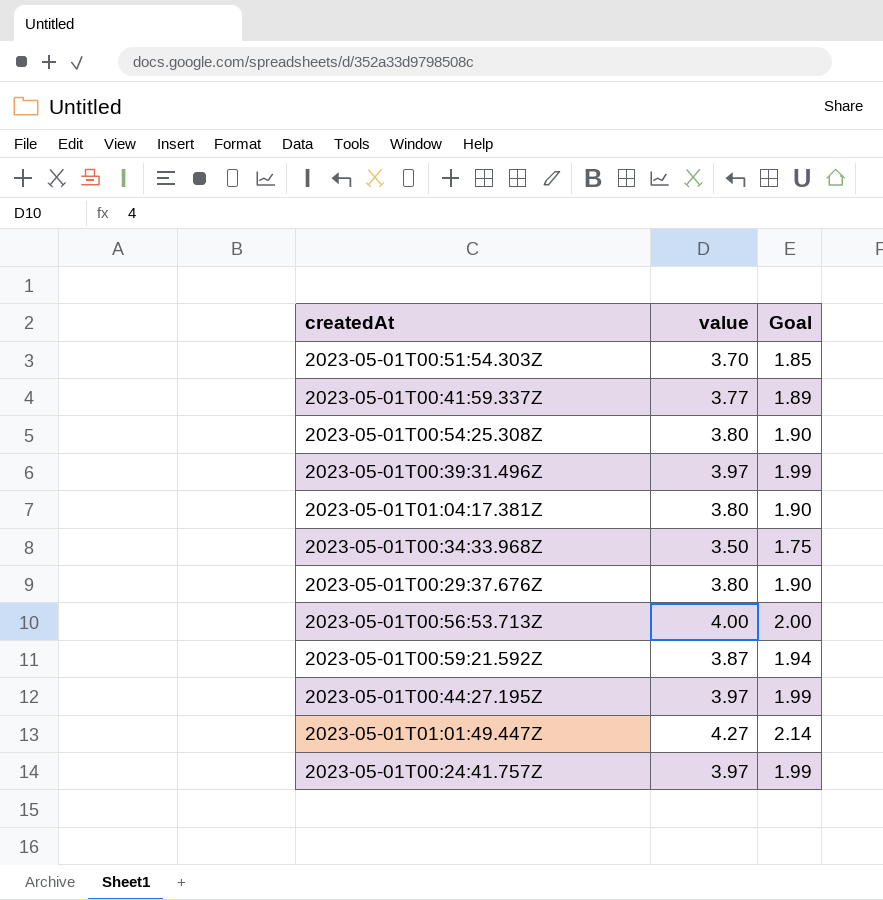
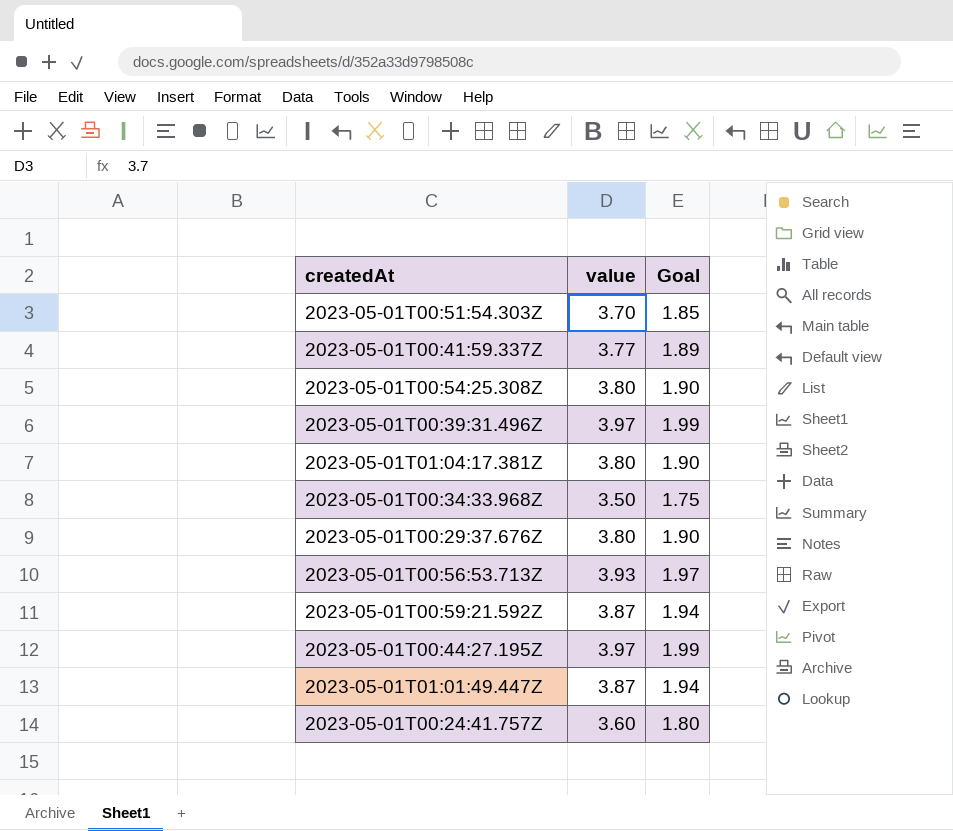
2023-05-01T00:56:53.713Z | value: 4.00 -> 3.93
2023-05-01T00:56:53.713Z | Goal: 2.00 -> 1.97
2023-05-01T01:01:49.447Z | value: 4.27 -> 3.87
2023-05-01T01:01:49.447Z | Goal: 2.14 -> 1.94
2023-05-01T00:24:41.757Z | value: 3.97 -> 3.60
2023-05-01T00:24:41.757Z | Goal: 1.99 -> 1.80

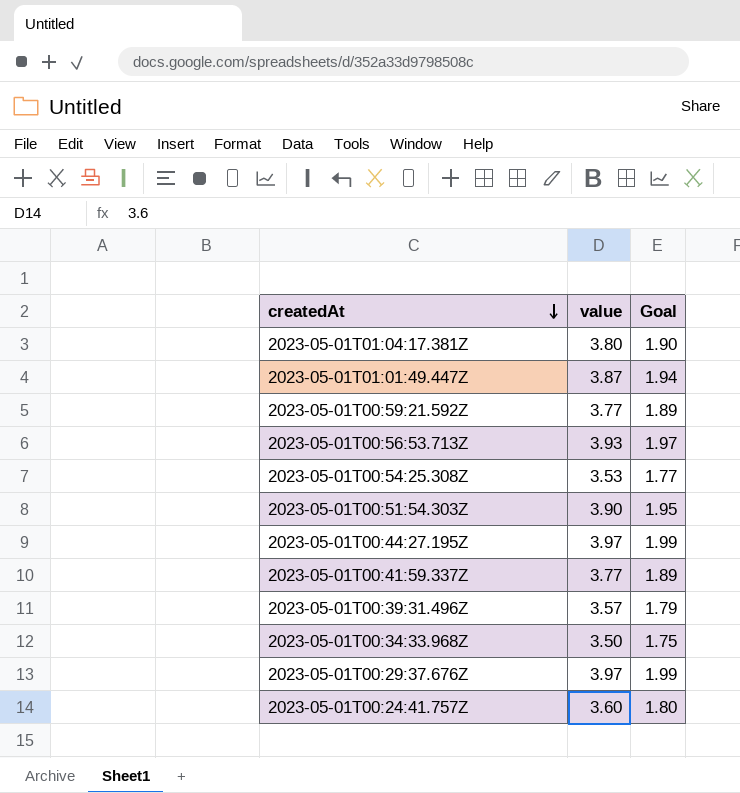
row order: none -> createdAt descending
2023-05-01T00:59:21.592Z | value: 3.87 -> 3.77
2023-05-01T00:59:21.592Z | Goal: 1.94 -> 1.89
2023-05-01T00:54:25.308Z | value: 3.80 -> 3.53
2023-05-01T00:54:25.308Z | Goal: 1.90 -> 1.77
2023-05-01T00:51:54.303Z | value: 3.70 -> 3.90
2023-05-01T00:51:54.303Z | Goal: 1.85 -> 1.95
2023-05-01T00:39:31.496Z | value: 3.97 -> 3.57
2023-05-01T00:39:31.496Z | Goal: 1.99 -> 1.79
2023-05-01T00:29:37.676Z | value: 3.80 -> 3.97
2023-05-01T00:29:37.676Z | Goal: 1.90 -> 1.99

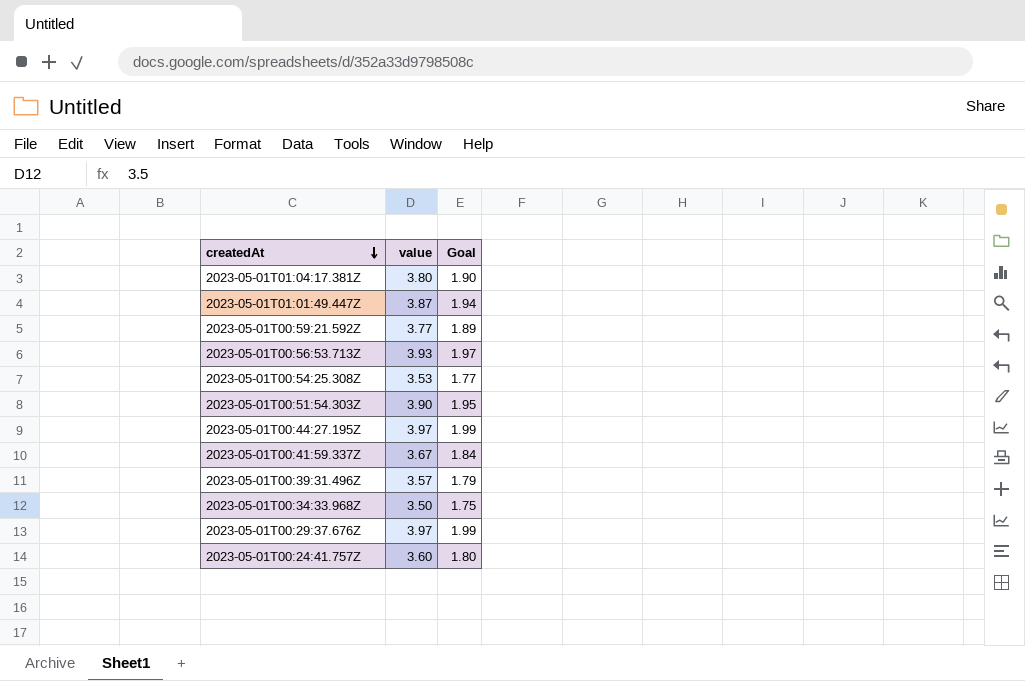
2023-05-01T00:41:59.337Z | value: 3.77 -> 3.67
2023-05-01T00:41:59.337Z | Goal: 1.89 -> 1.84

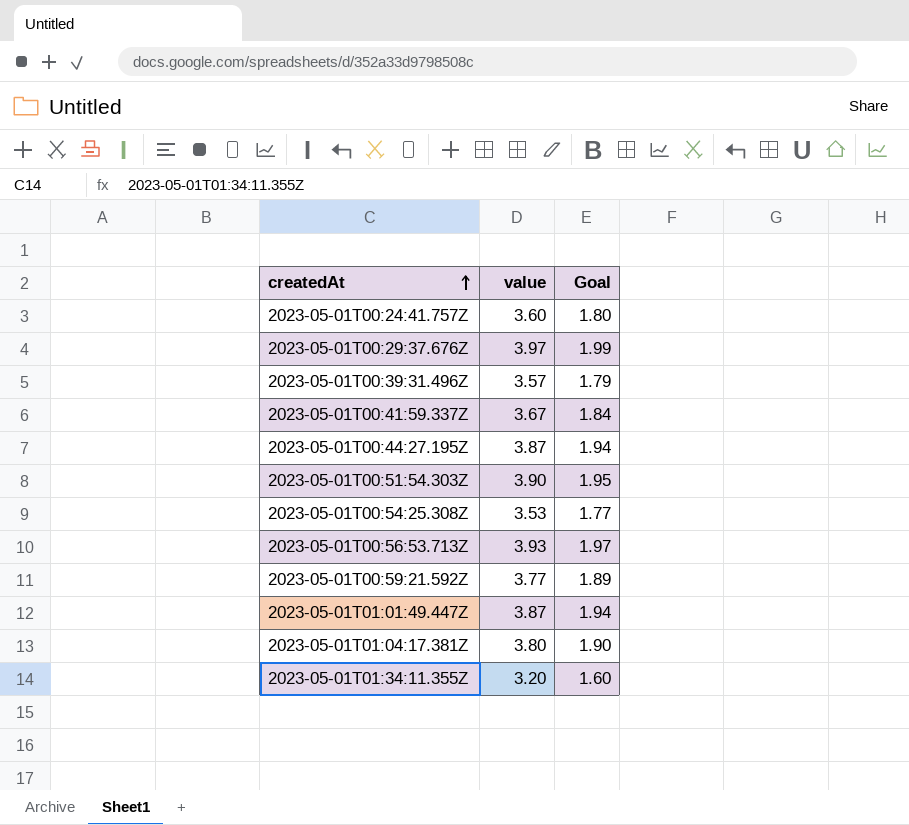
row order: createdAt descending -> createdAt ascending
row 2023-05-01T00:34:33.968Z: 3.50 | 1.75 -> none
2023-05-01T00:44:27.195Z | value: 3.97 -> 3.87
2023-05-01T00:44:27.195Z | Goal: 1.99 -> 1.94
row 2023-05-01T01:34:11.355Z: none -> 3.20 | 1.60

